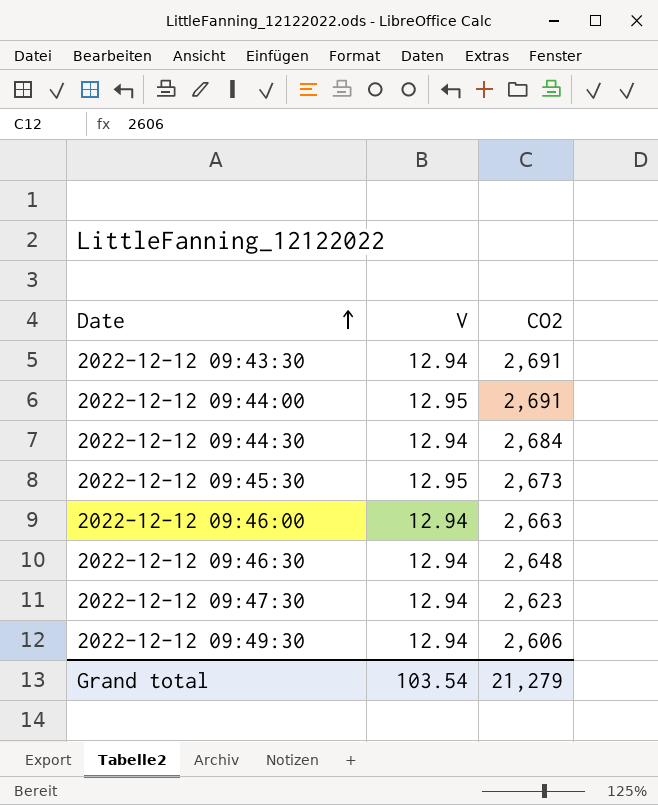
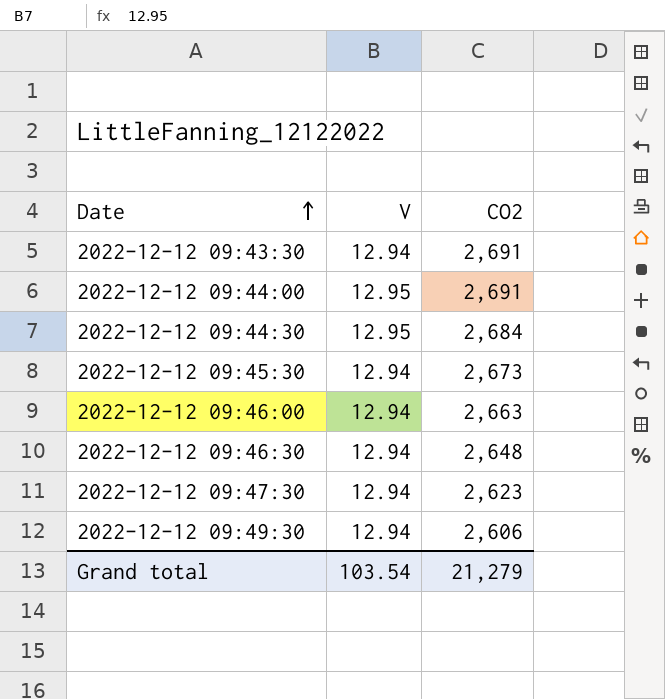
2022-12-12 09:44:30 | V: 12.94 -> 12.95
2022-12-12 09:45:30 | V: 12.95 -> 12.94

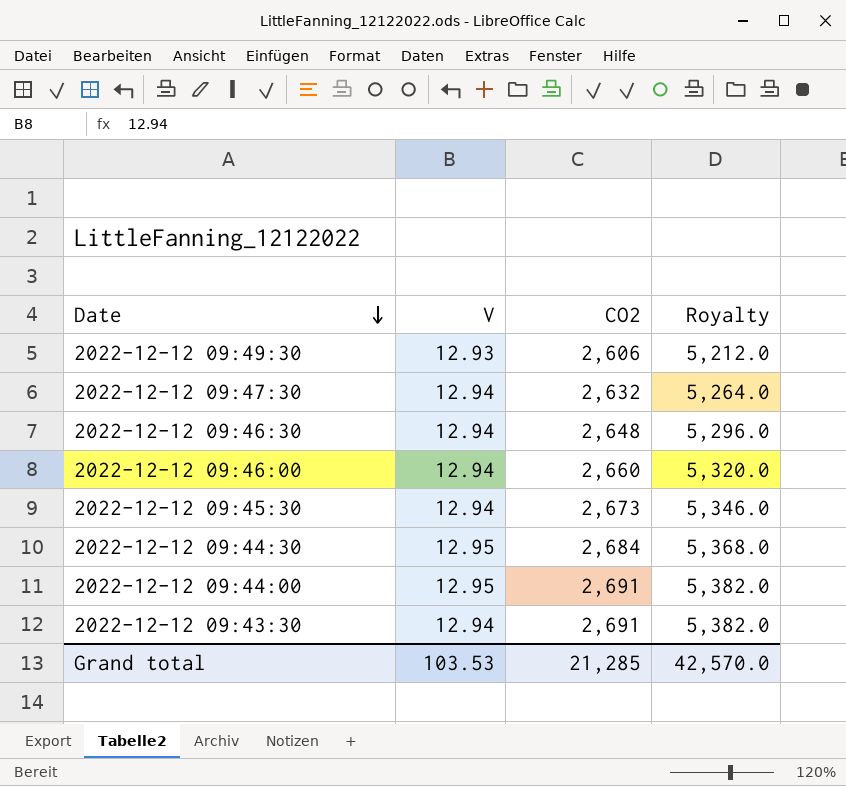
row order: Date ascending -> Date descending
column Royalty | formula: none -> [CO2] * 2
2022-12-12 09:49:30 | V: 12.94 -> 12.93
2022-12-12 09:47:30 | CO2: 2,623 -> 2,632
2022-12-12 09:46:00 | CO2: 2,663 -> 2,660
Grand total | V: 103.54 -> 103.53
Grand total | CO2: 21,279 -> 21,285

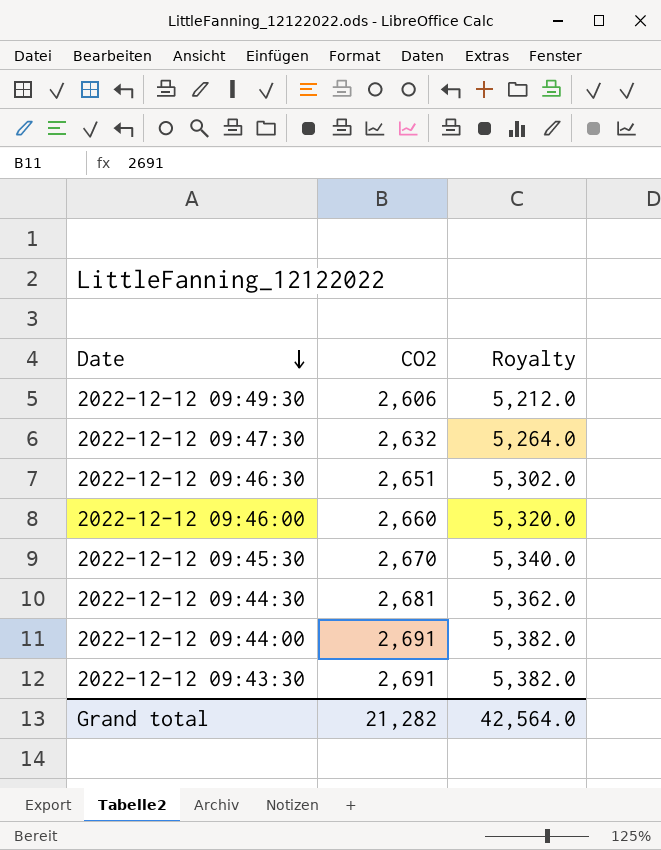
column V | position: 2 -> none
2022-12-12 09:46:30 | CO2: 2,648 -> 2,651
2022-12-12 09:46:30 | Royalty: 5,296.0 -> 5,302.0
2022-12-12 09:45:30 | CO2: 2,673 -> 2,670
2022-12-12 09:45:30 | Royalty: 5,346.0 -> 5,340.0
2022-12-12 09:44:30 | CO2: 2,684 -> 2,681
2022-12-12 09:44:30 | Royalty: 5,368.0 -> 5,362.0
Grand total | CO2: 21,285 -> 21,282
Grand total | Royalty: 42,570.0 -> 42,564.0

